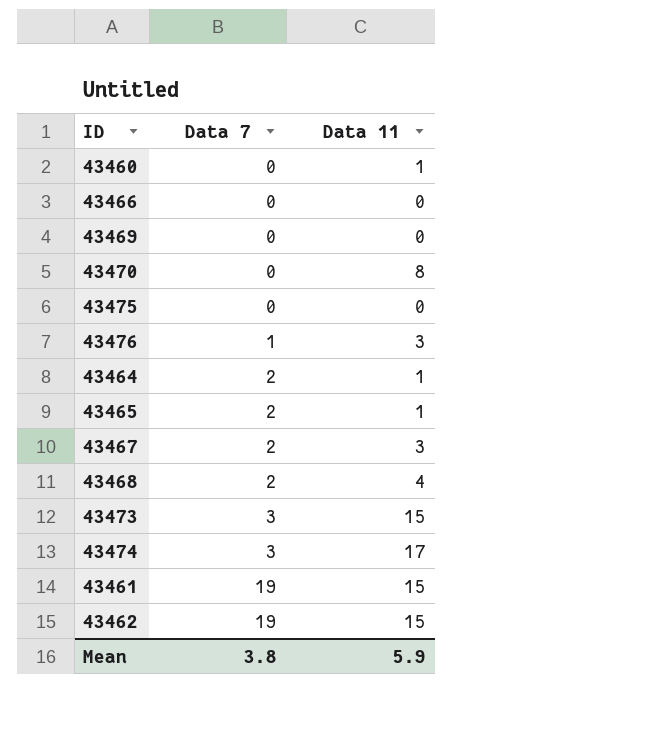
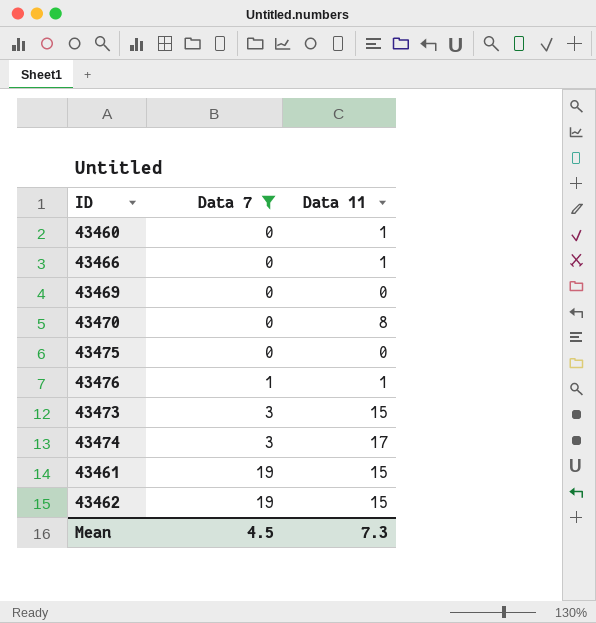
filter: none -> Data 7 != 2
43466 | Data 11: 0 -> 1
43476 | Data 11: 3 -> 1
Mean | Data 7: 3.8 -> 4.5
Mean | Data 11: 5.9 -> 7.3

